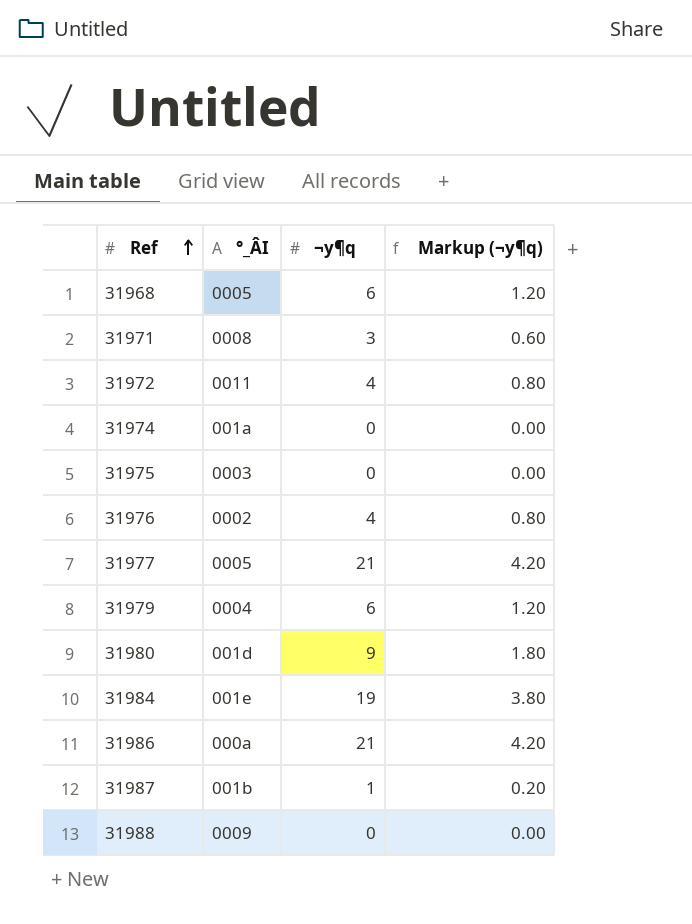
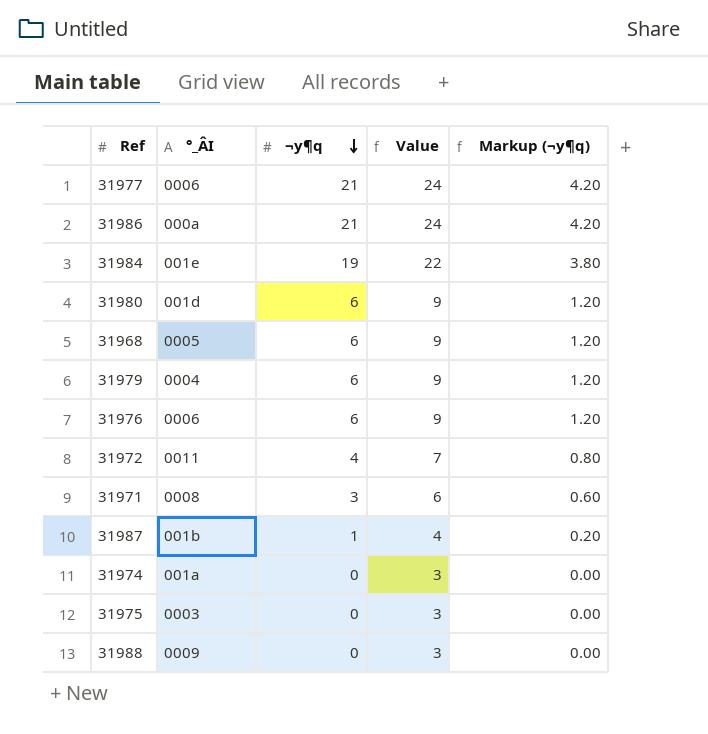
row order: Ref ascending -> ¬y¶q descending
column Value | formula: none -> [¬y¶q] + 3
31977 | °_ÂI: 0005 -> 0006
31980 | ¬y¶q: 9 -> 6
31980 | Markup (¬y¶q): 1.80 -> 1.20
31976 | °_ÂI: 0002 -> 0006
31976 | ¬y¶q: 4 -> 6
31976 | Markup (¬y¶q): 0.80 -> 1.20

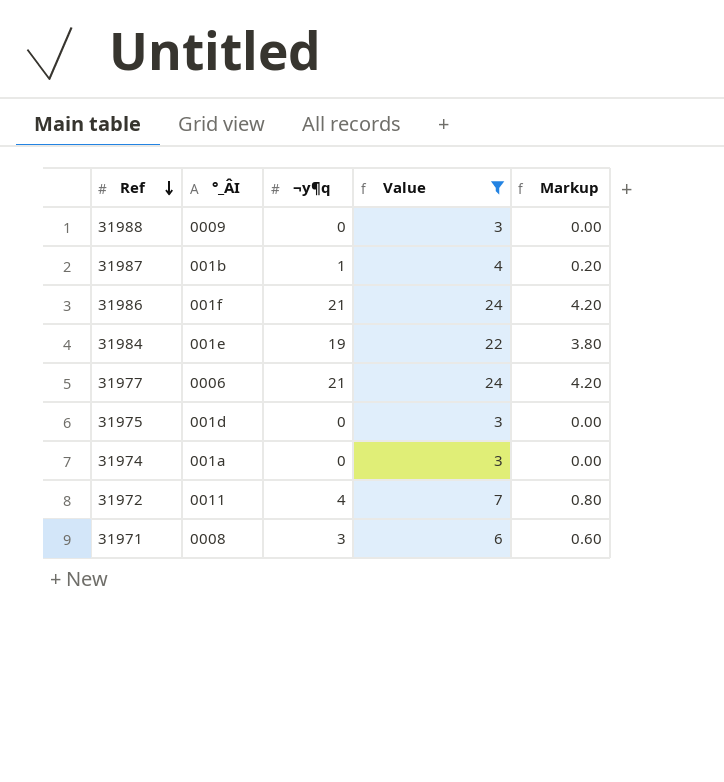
filter: none -> Value != 9
row order: ¬y¶q descending -> Ref descending
column name: Markup (¬y¶q) -> Markup
31986 | °_ÂI: 000a -> 001f
31975 | °_ÂI: 0003 -> 001d

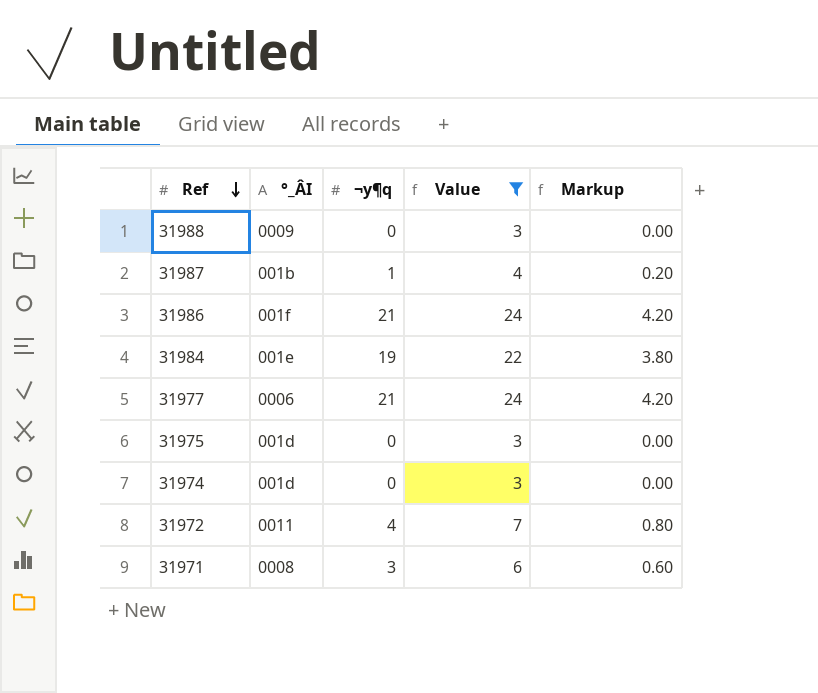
31974 | °_ÂI: 001a -> 001d

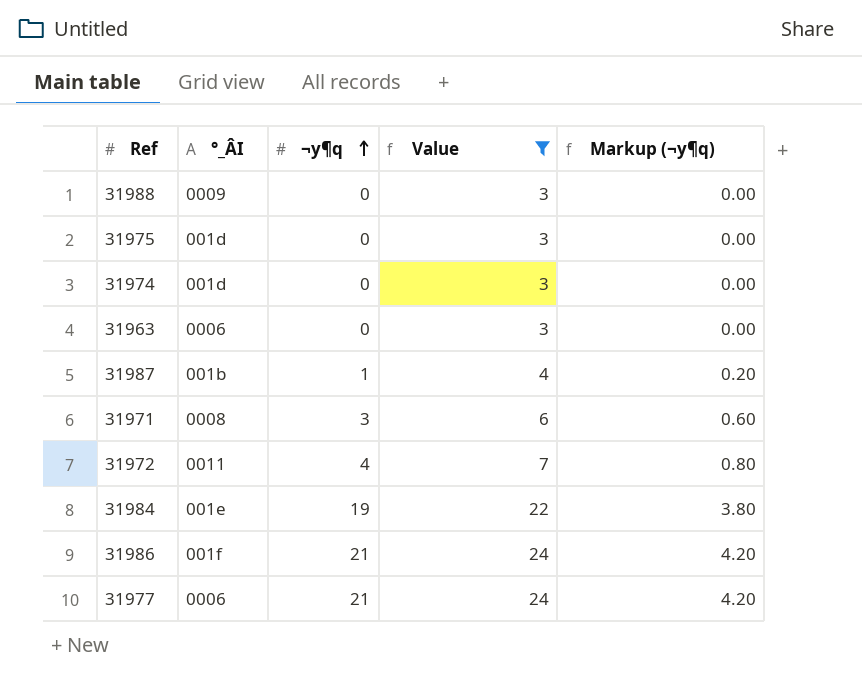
row order: Ref descending -> ¬y¶q ascending
column name: Markup -> Markup (¬y¶q)
row 31963: none -> 0006 | 0 | 3 | 0.00

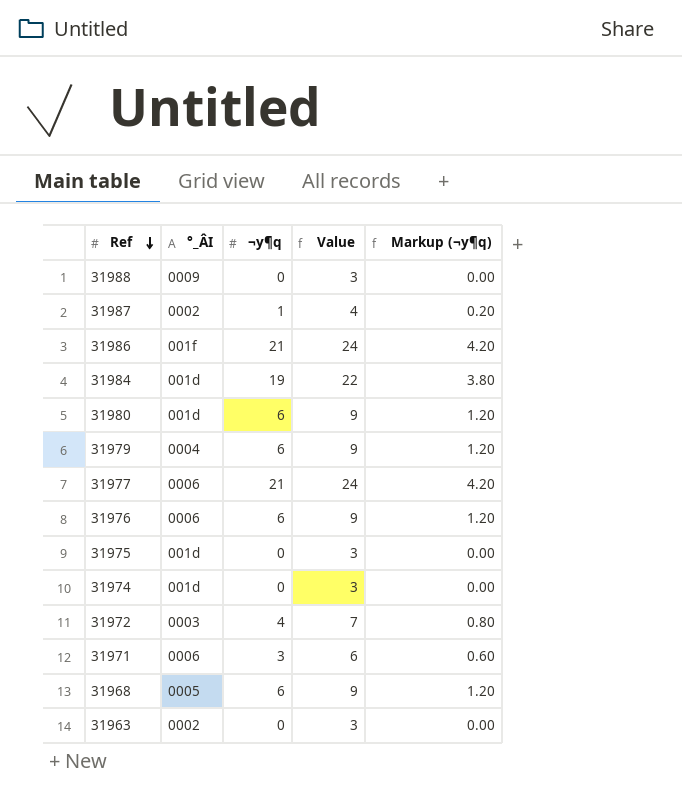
filter: Value != 9 -> none
row order: ¬y¶q ascending -> Ref descending
31987 | °_ÂI: 001b -> 0002
31984 | °_ÂI: 001e -> 001d
31972 | °_ÂI: 0011 -> 0003
31971 | °_ÂI: 0008 -> 0006
31963 | °_ÂI: 0006 -> 0002

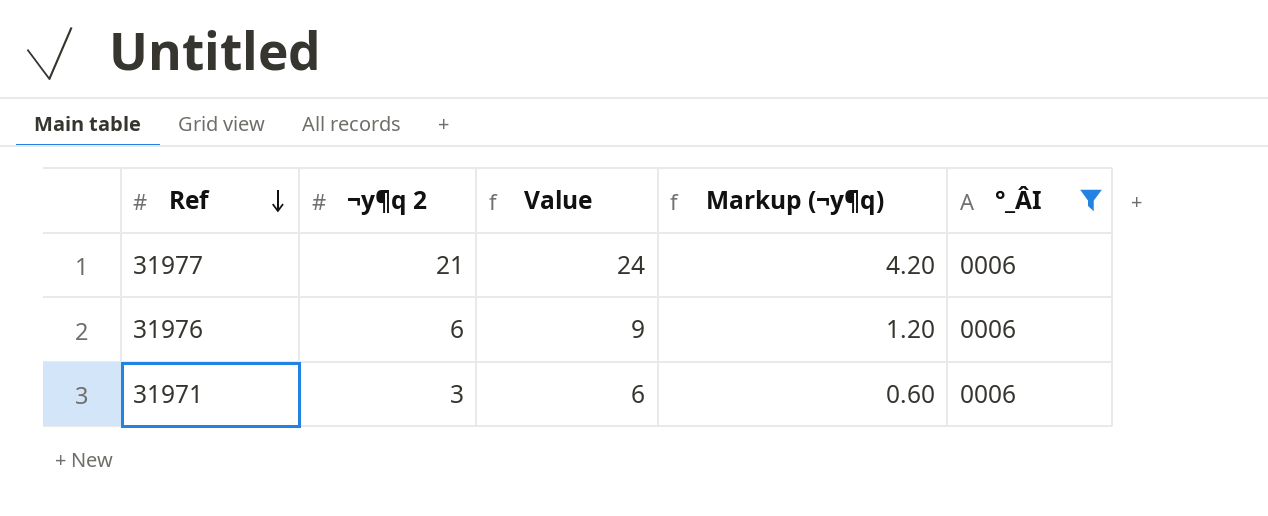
filter: none -> °_ÂI = 0006
column name: ¬y¶q -> ¬y¶q 2
column °_ÂI | position: 2 -> 5

